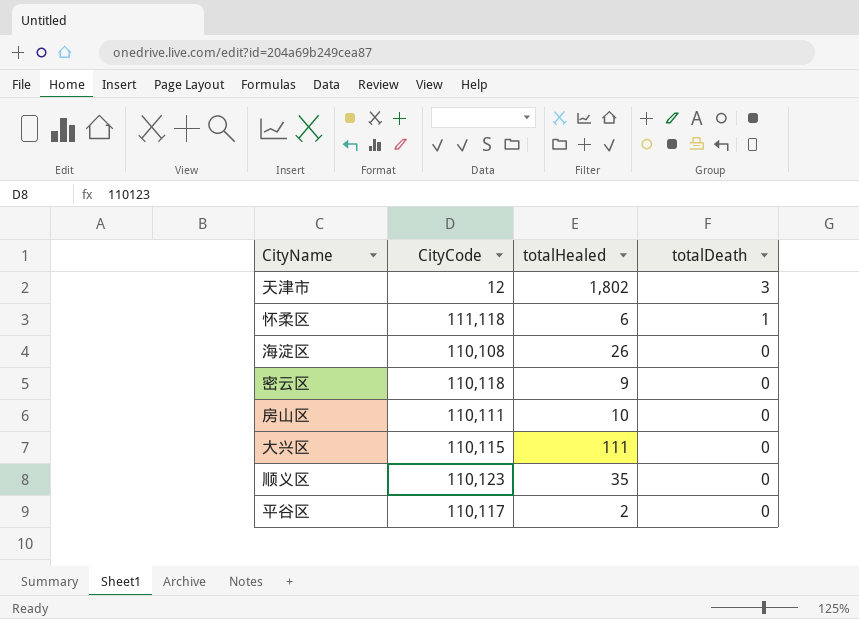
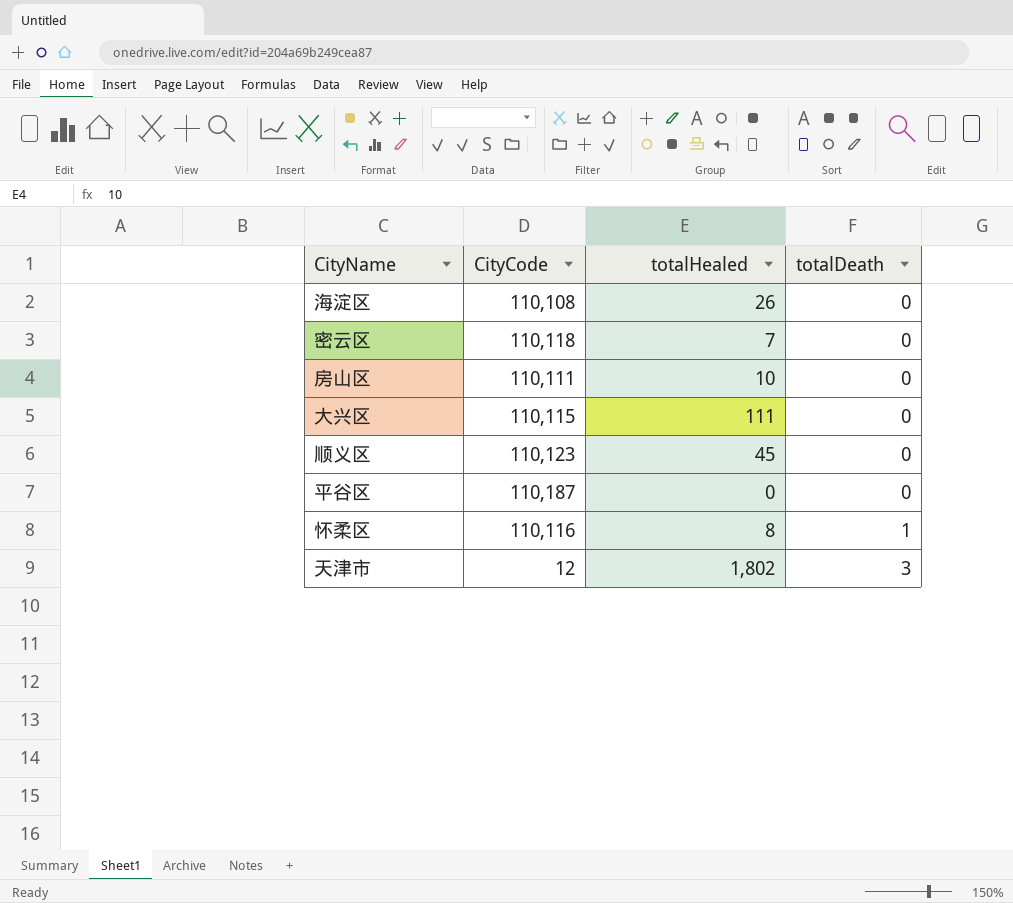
row order: totalDeath descending -> totalDeath ascending
密云区 | totalHealed: 9 -> 7
顺义区 | totalHealed: 35 -> 45
平谷区 | CityCode: 110,117 -> 110,187
平谷区 | totalHealed: 2 -> 0
怀柔区 | CityCode: 111,118 -> 110,116
怀柔区 | totalHealed: 6 -> 8

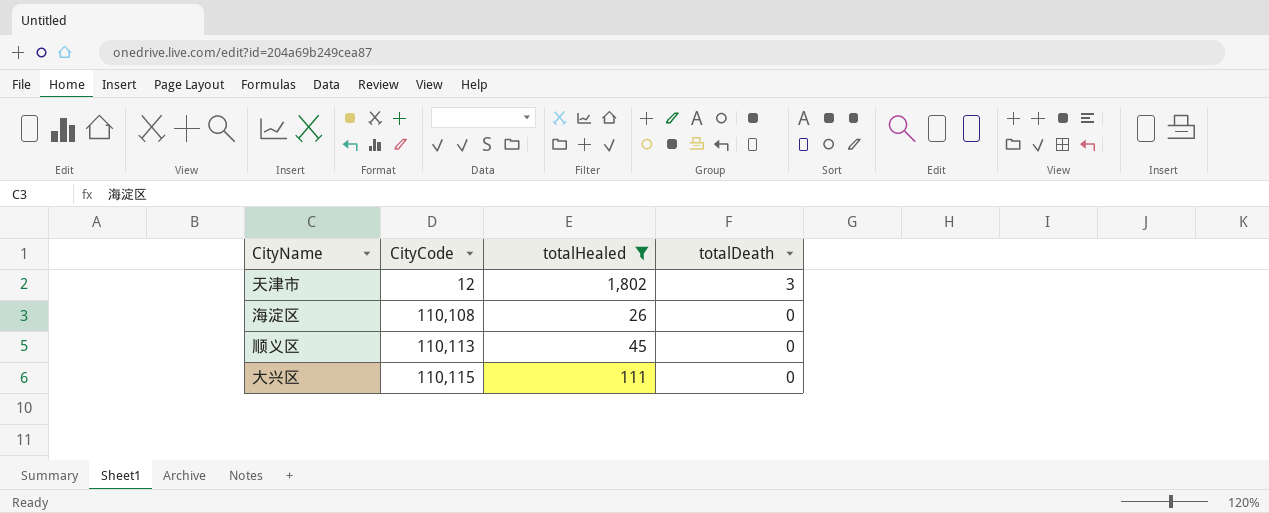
filter: none -> totalHealed >= 26
row order: totalDeath ascending -> CityCode ascending
顺义区 | CityCode: 110,123 -> 110,113

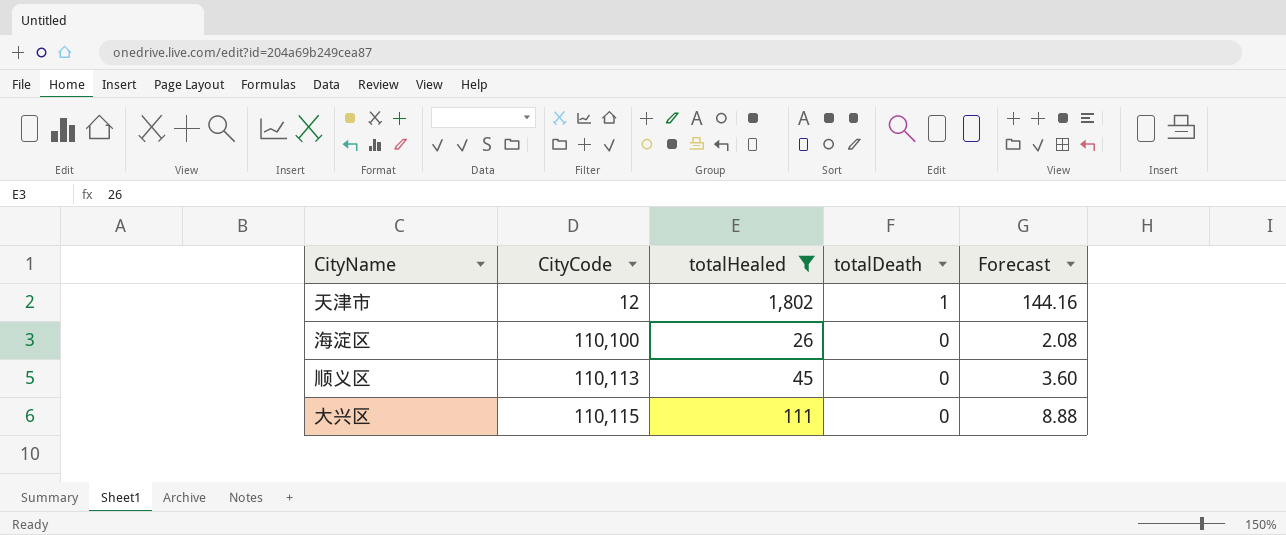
column Forecast | formula: none -> [totalHealed] * 0.08
天津市 | totalDeath: 3 -> 1
海淀区 | CityCode: 110,108 -> 110,100

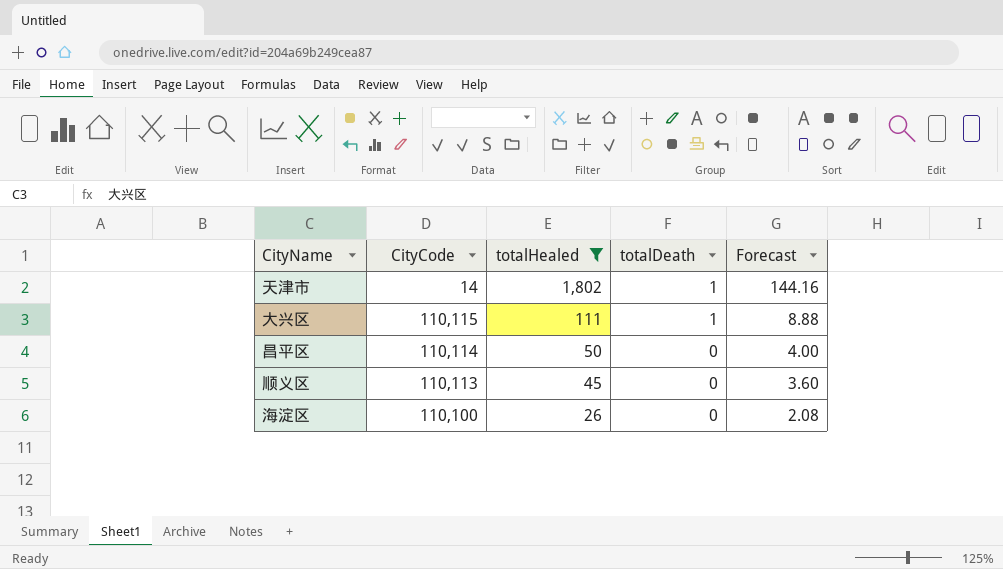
row order: CityCode ascending -> totalHealed descending
天津市 | CityCode: 12 -> 14
大兴区 | totalDeath: 0 -> 1
row 昌平区: none -> 110,114 | 50 | 0 | 4.00

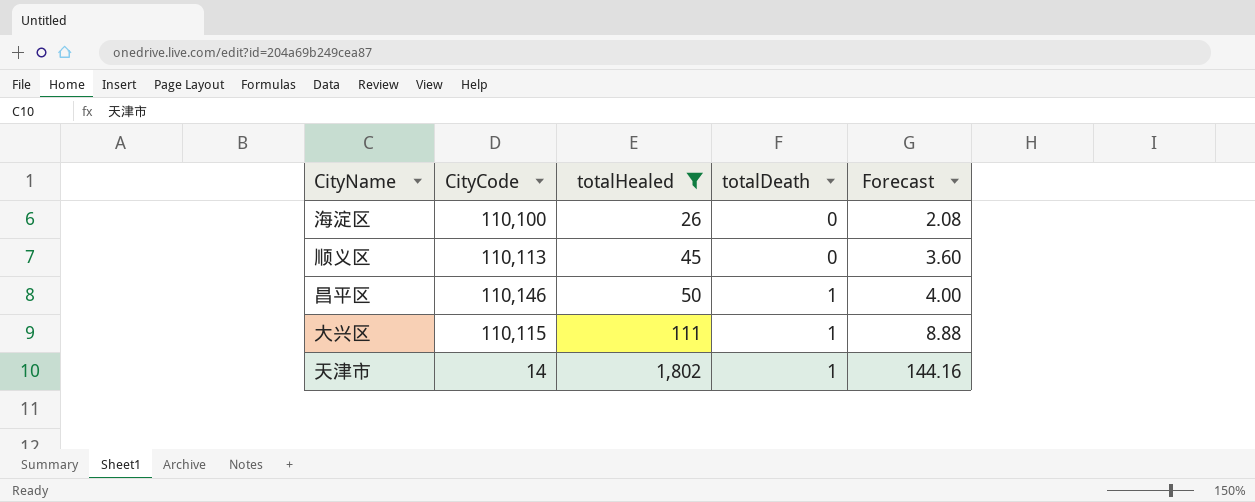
row order: totalHealed descending -> totalHealed ascending
昌平区 | CityCode: 110,114 -> 110,146
昌平区 | totalDeath: 0 -> 1

